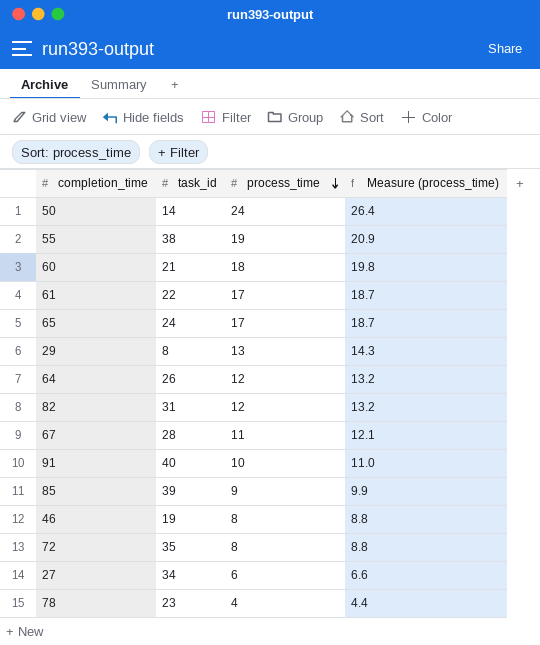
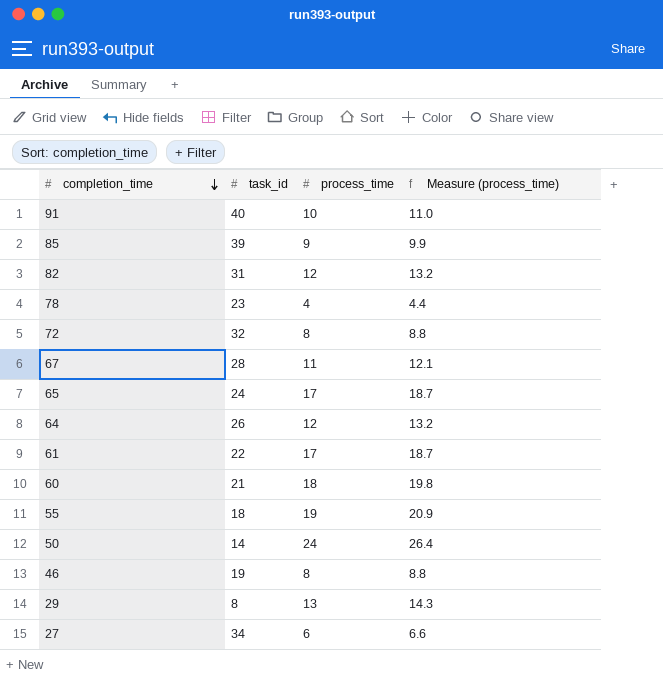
row order: process_time descending -> completion_time descending
72 | task_id: 35 -> 32
55 | task_id: 38 -> 18

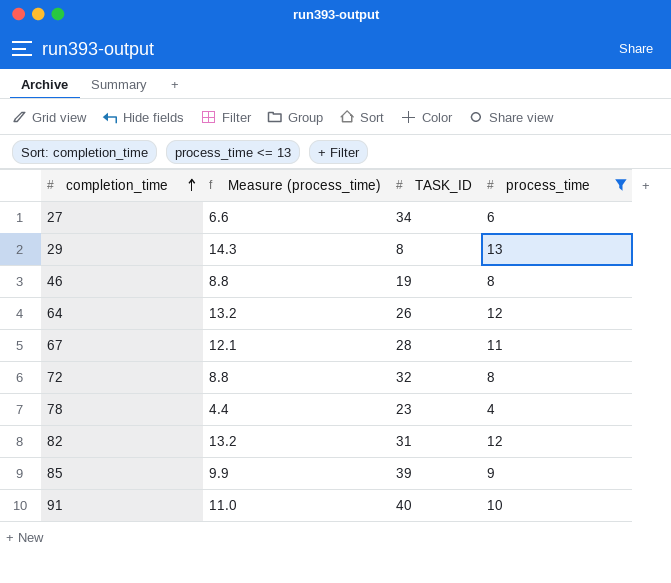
filter: none -> process_time <= 13
row order: completion_time descending -> completion_time ascending
column Measure (process_time) | position: 4 -> 2
column name: task_id -> TASK_ID

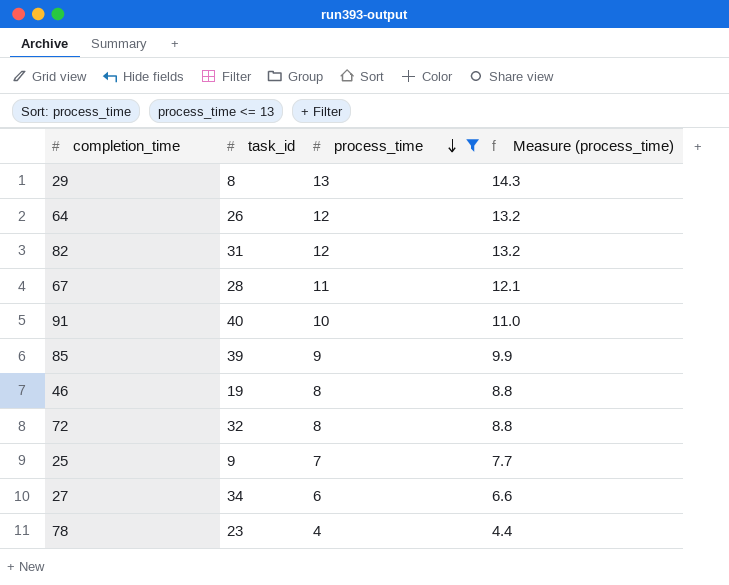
row order: completion_time ascending -> process_time descending
column name: TASK_ID -> task_id
column Measure (process_time) | position: 2 -> 4
row 25: none -> 9 | 7 | 7.7

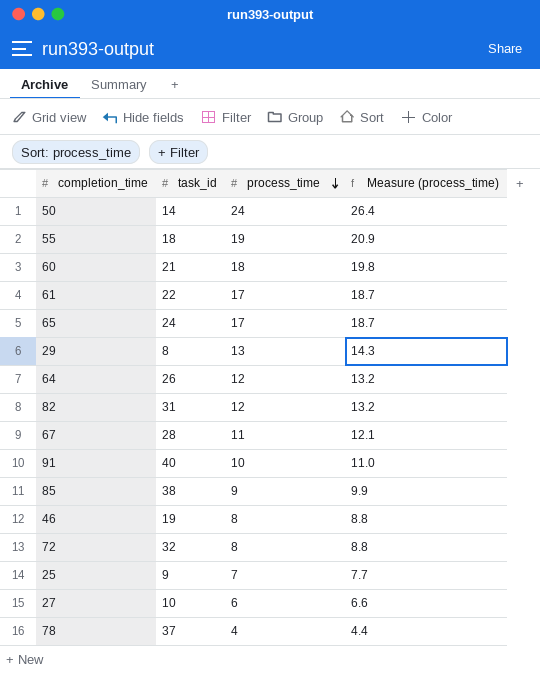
filter: process_time <= 13 -> none
85 | task_id: 39 -> 38
27 | task_id: 34 -> 10
78 | task_id: 23 -> 37

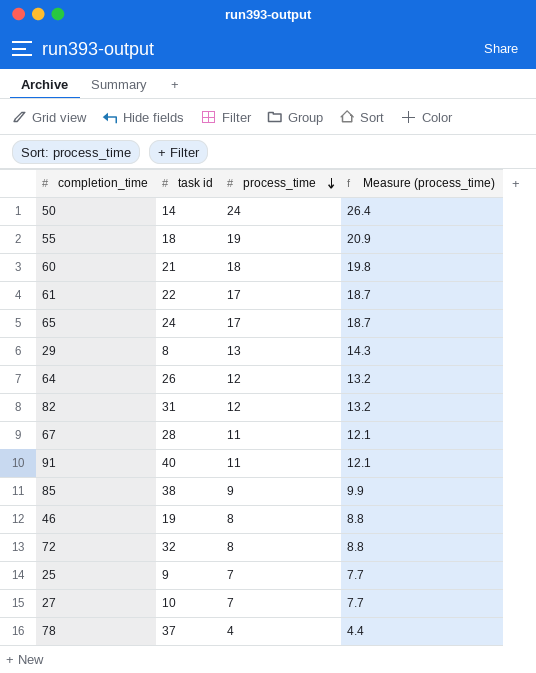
column name: task_id -> task id
91 | process_time: 10 -> 11
91 | Measure (process_time): 11.0 -> 12.1
27 | process_time: 6 -> 7
27 | Measure (process_time): 6.6 -> 7.7

